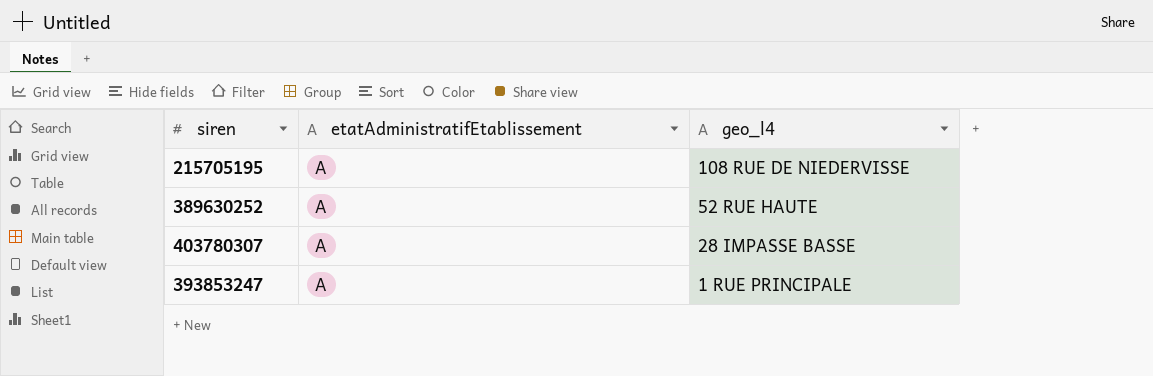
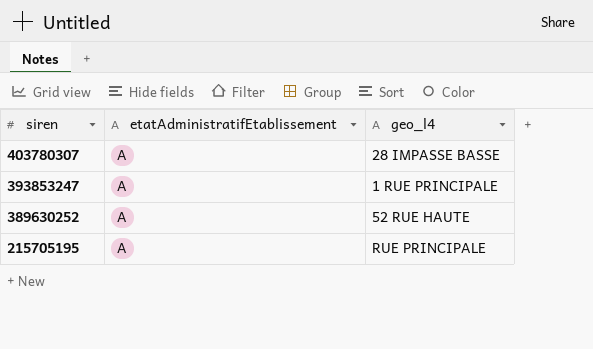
row order: geo_l4 descending -> siren descending
215705195 | geo_l4: 108 RUE DE NIEDERVISSE -> RUE PRINCIPALE

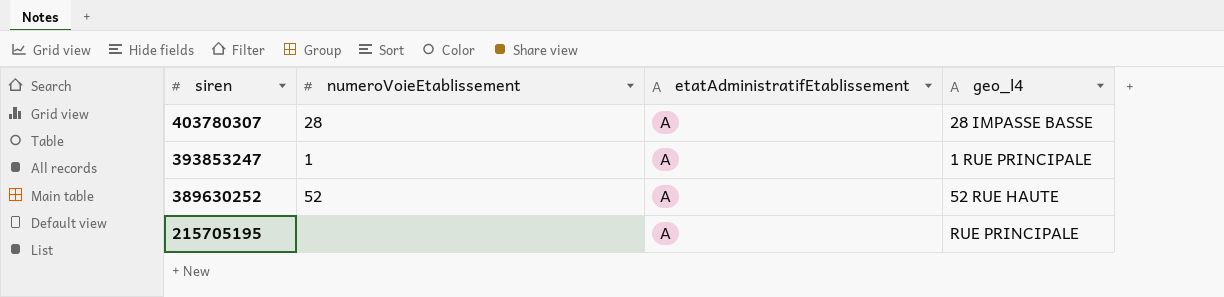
column numeroVoieEtablissement | position: none -> 2

